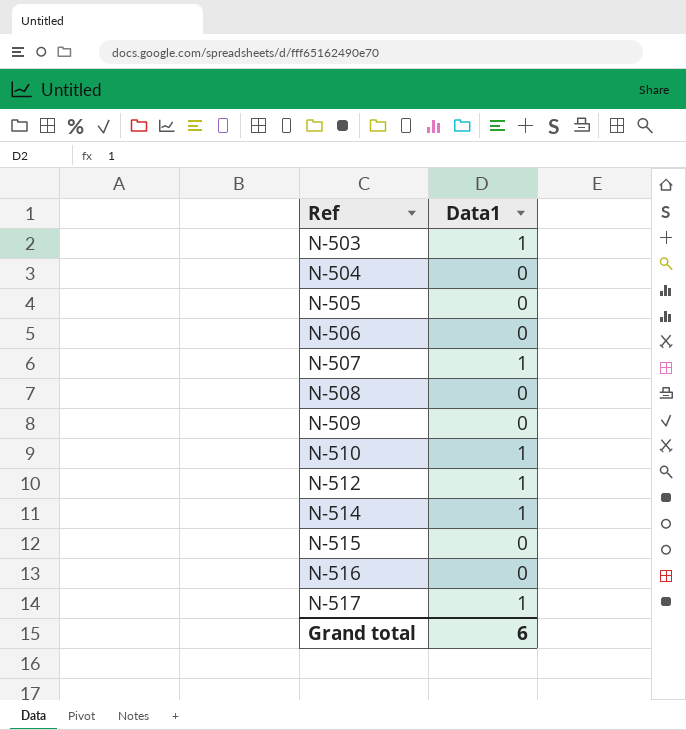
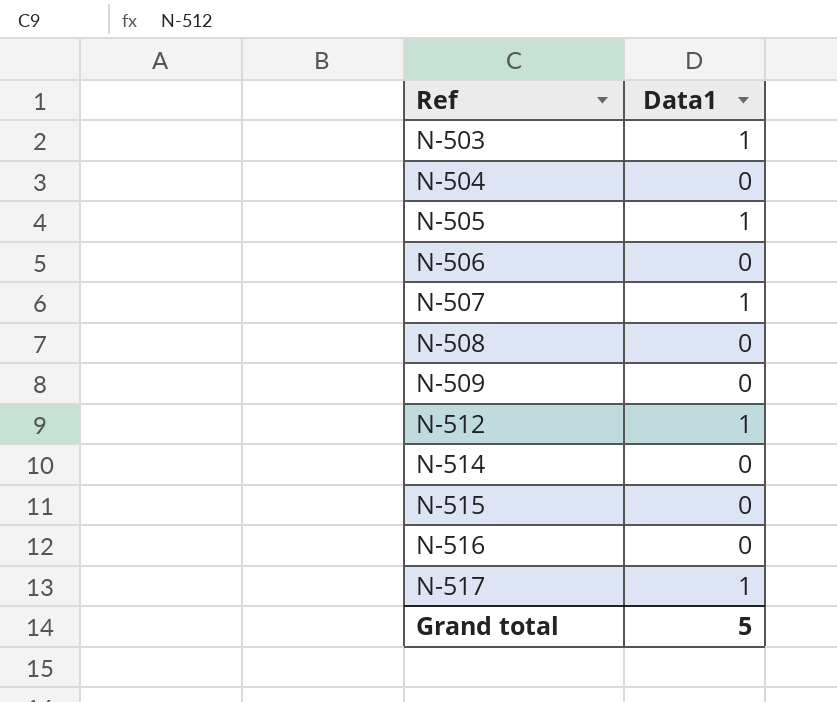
row N-510: 1 -> none
N-505 | Data1: 0 -> 1
N-514 | Data1: 1 -> 0
Grand total | Data1: 6 -> 5

